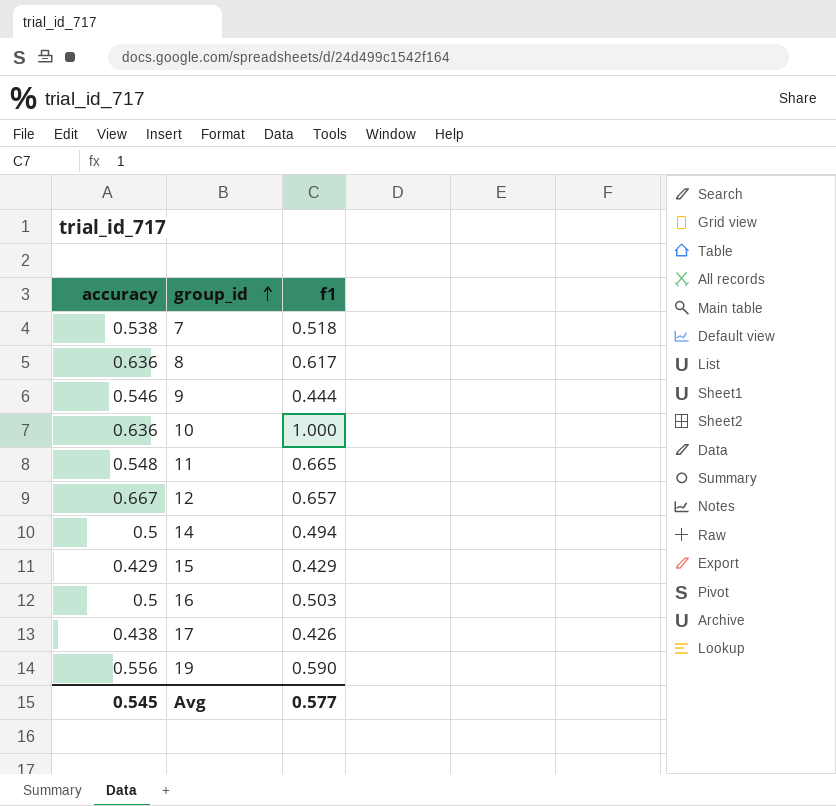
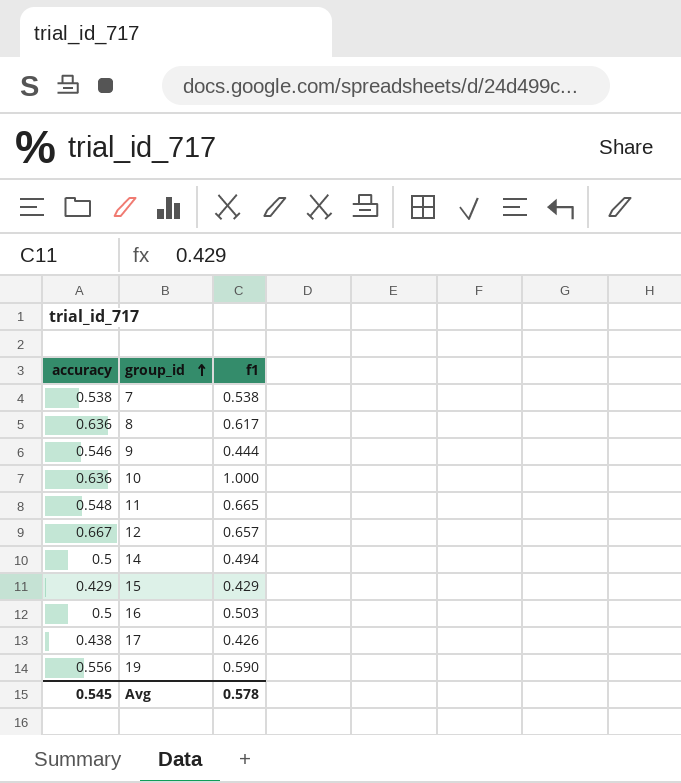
7 | f1: 0.518 -> 0.538
Avg | f1: 0.577 -> 0.578

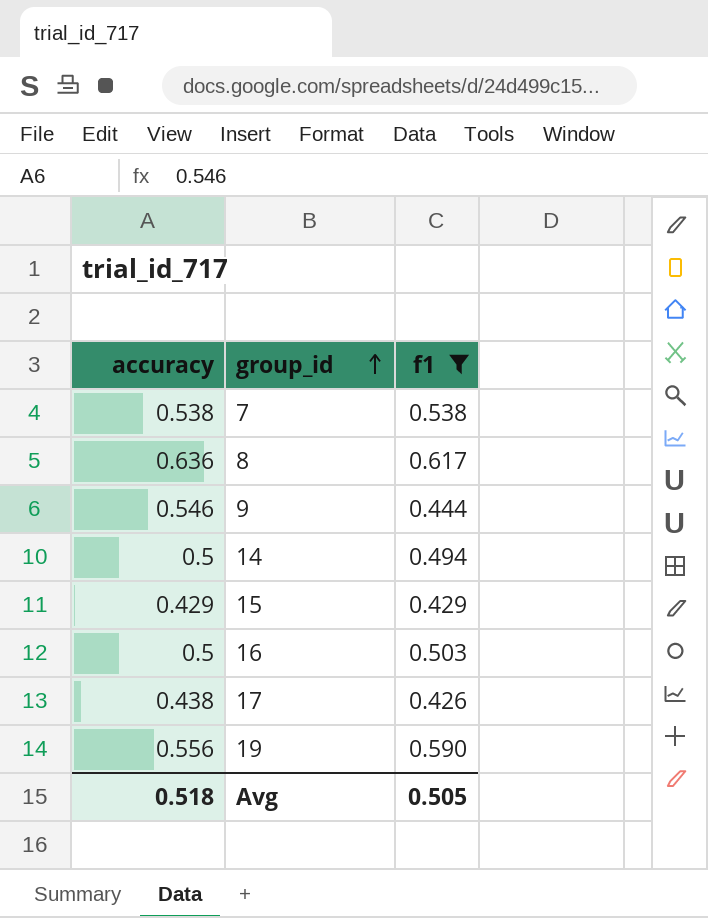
filter: none -> f1 <= 0.617
Avg | accuracy: 0.545 -> 0.518
Avg | f1: 0.578 -> 0.505

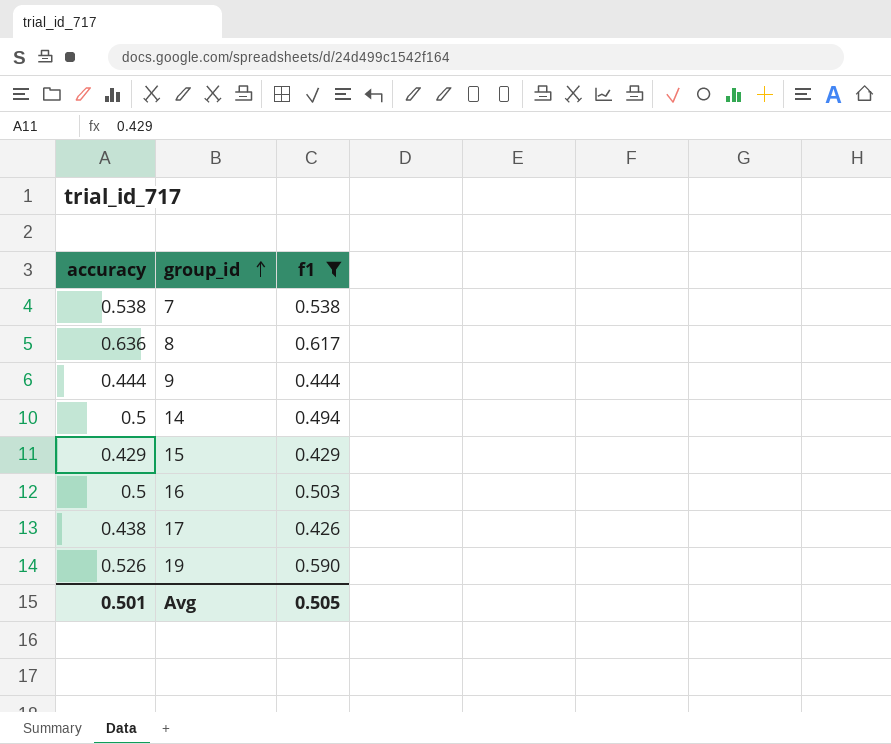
9 | accuracy: 0.546 -> 0.444
19 | accuracy: 0.556 -> 0.526
Avg | accuracy: 0.518 -> 0.501

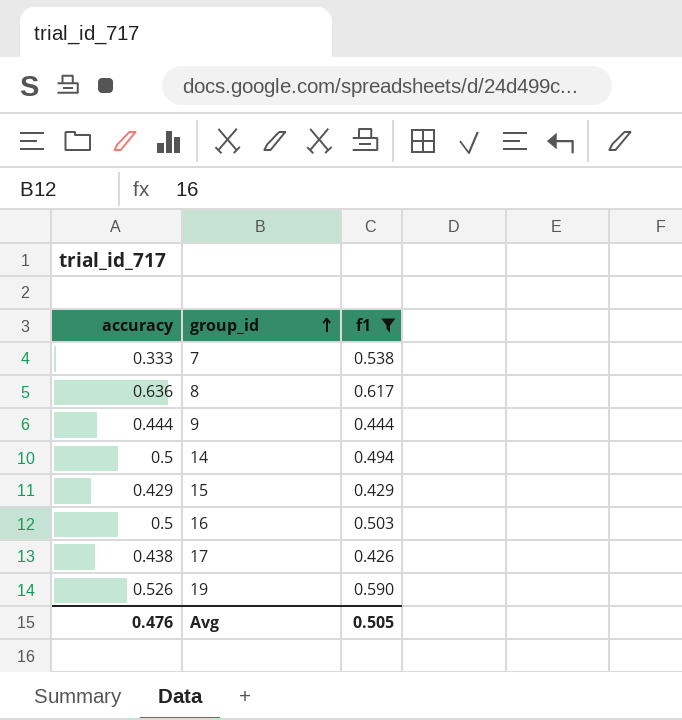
7 | accuracy: 0.538 -> 0.333
Avg | accuracy: 0.501 -> 0.476

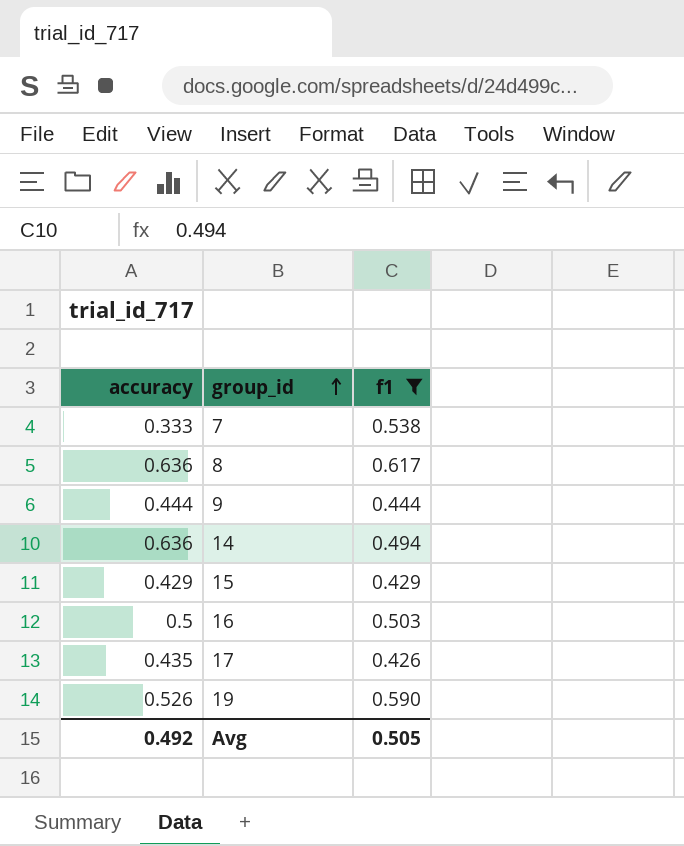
14 | accuracy: 0.5 -> 0.636
17 | accuracy: 0.438 -> 0.435
Avg | accuracy: 0.476 -> 0.492

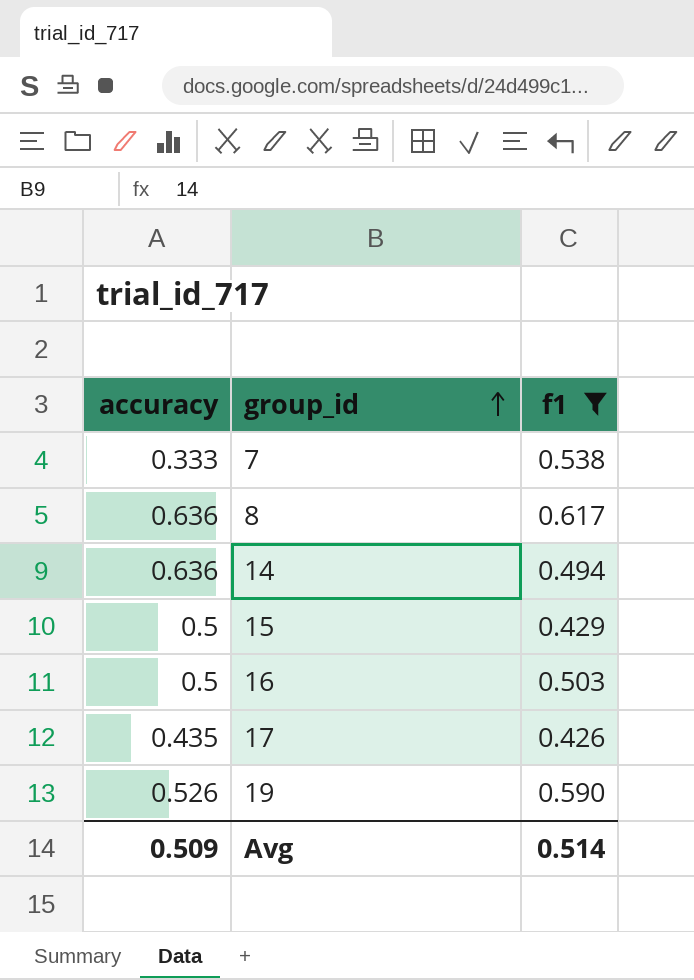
row 9: 0.444 | 0.444 -> none
15 | accuracy: 0.429 -> 0.5
Avg | accuracy: 0.492 -> 0.509
Avg | f1: 0.505 -> 0.514

